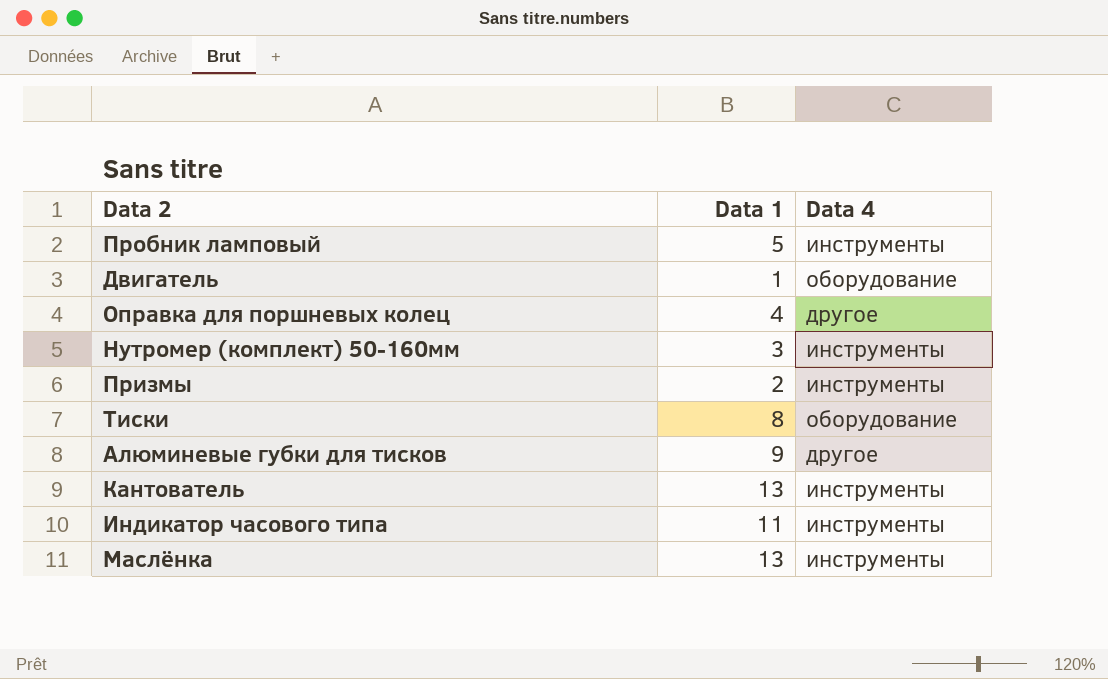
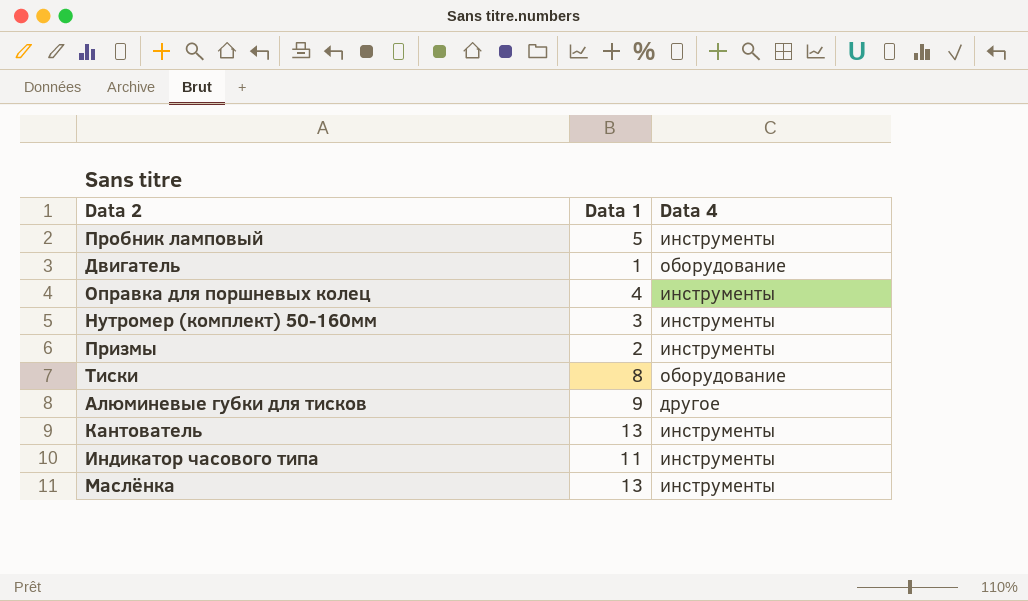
Оправка для поршневых колец | Data 4: другое -> инструменты

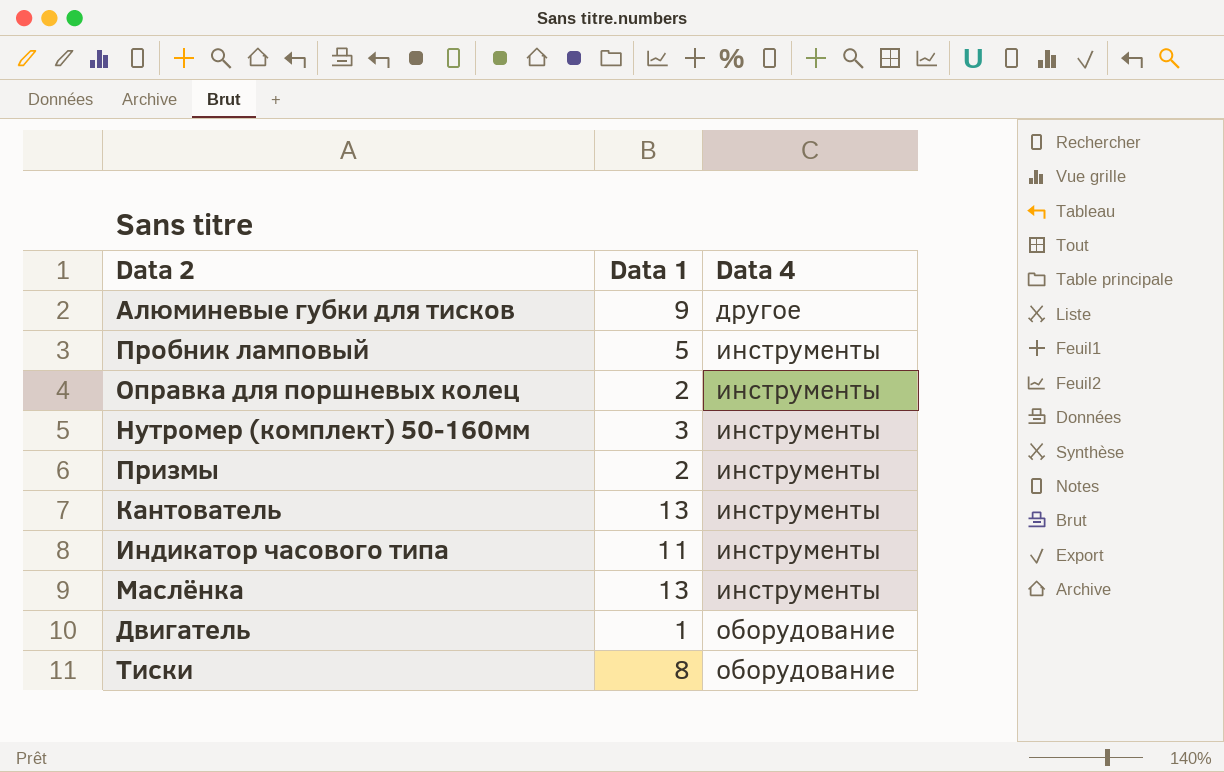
row order: none -> Data 4 ascending
Оправка для поршневых колец | Data 1: 4 -> 2

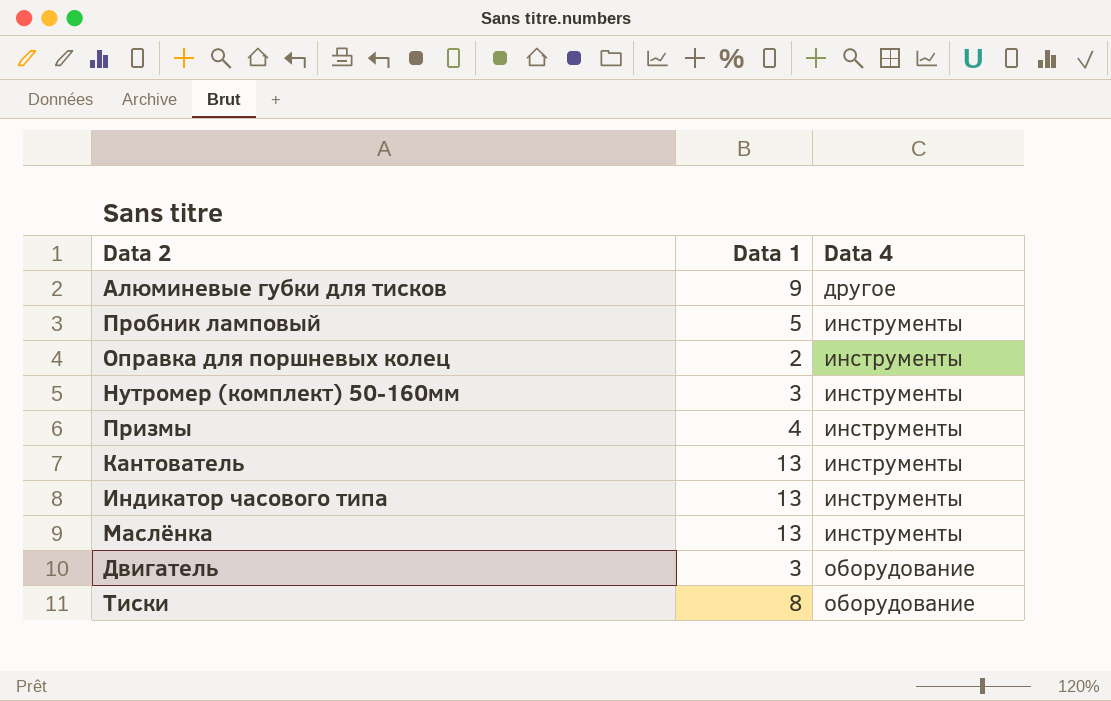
Призмы | Data 1: 2 -> 4
Индикатор часового типа | Data 1: 11 -> 13
Двигатель | Data 1: 1 -> 3

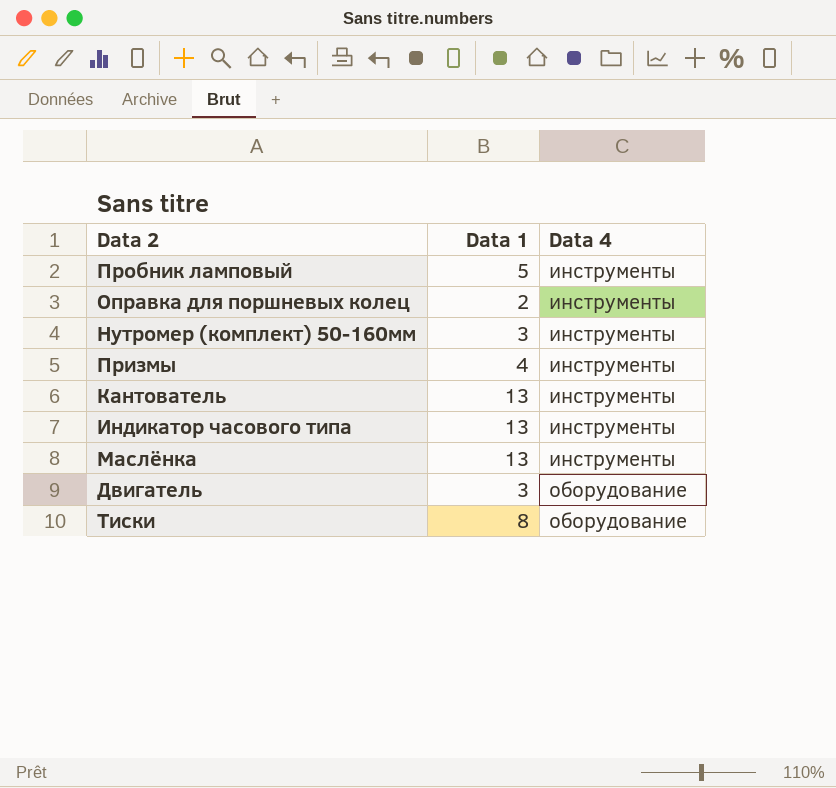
row Алюминевые губки для тисков: 9 | другое -> none

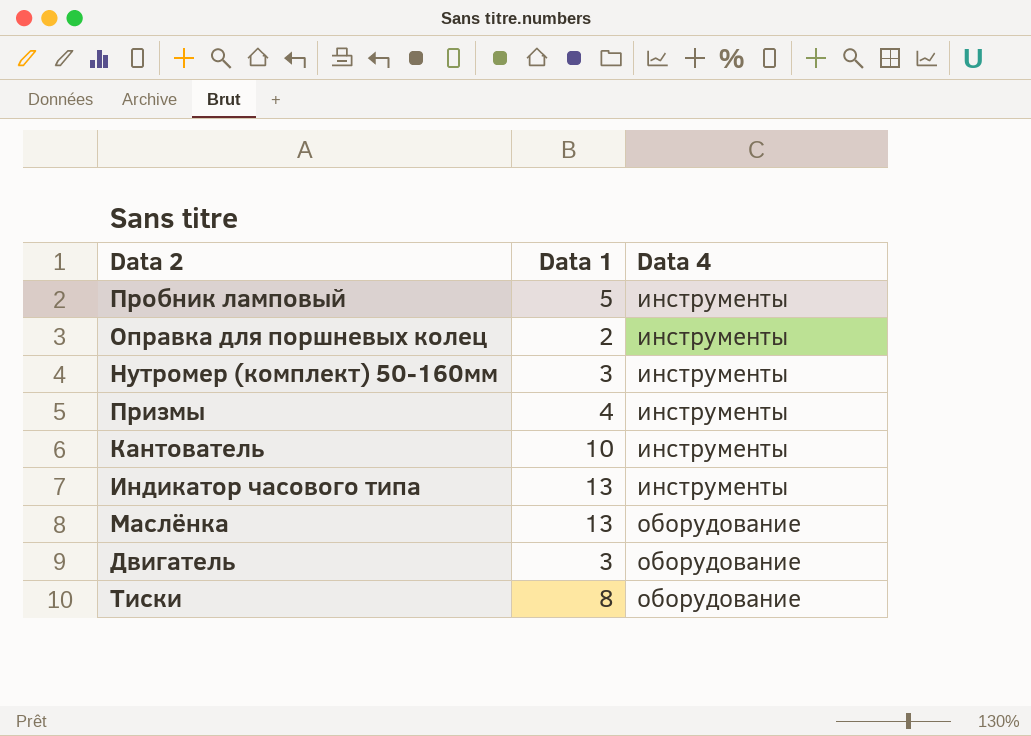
Кантователь | Data 1: 13 -> 10
Маслёнка | Data 4: инструменты -> оборудование

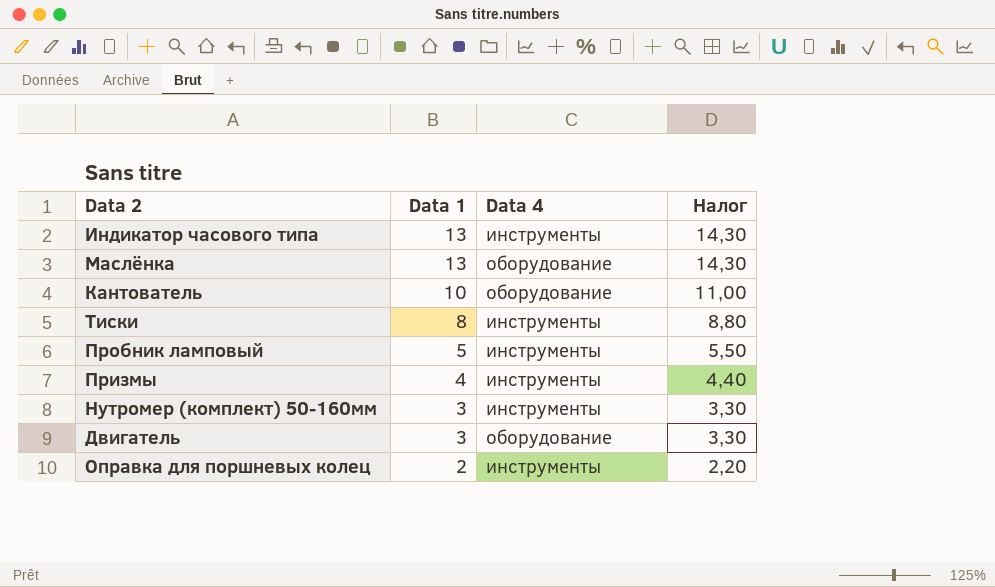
row order: Data 4 ascending -> Data 1 descending
column Налог | formula: none -> [Data 1] * 1,1
Кантователь | Data 4: инструменты -> оборудование
Тиски | Data 4: оборудование -> инструменты

